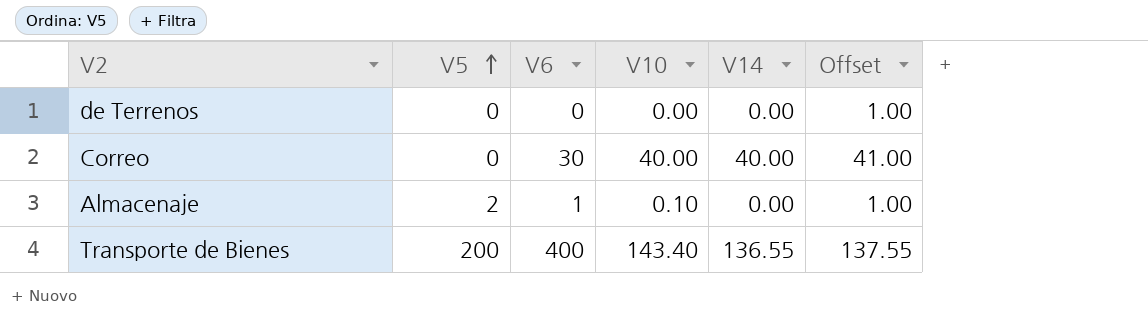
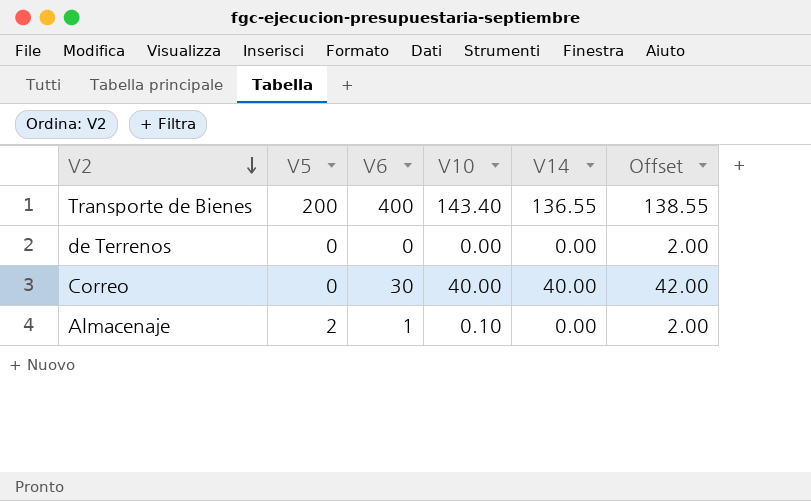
row order: V5 ascending -> V2 descending
column Offset | formula: [V14] + 1 -> [V14] + 2

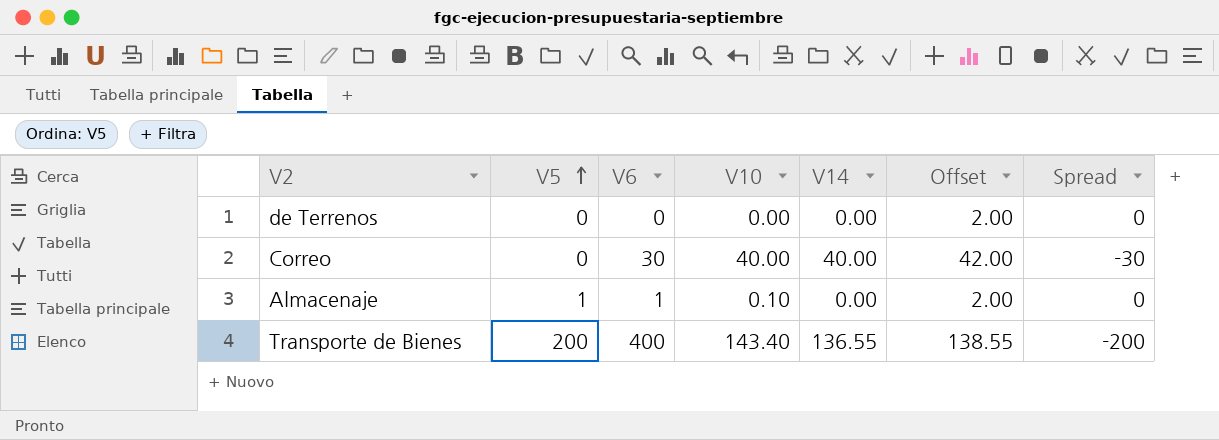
row order: V2 descending -> V5 ascending
column Spread | formula: none -> [V5] - [V6]
Almacenaje | V5: 2 -> 1

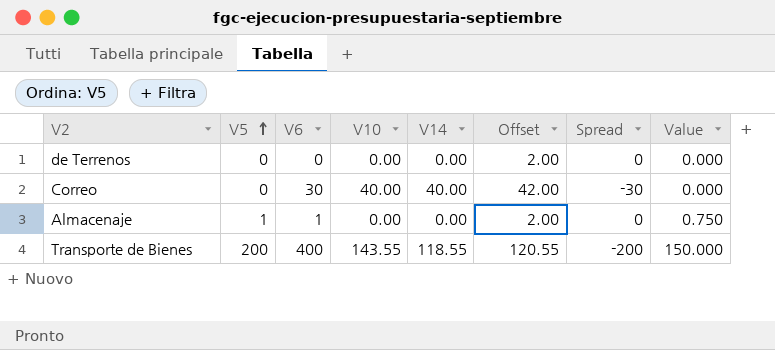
column Value | formula: none -> [V5] * 0.75
Almacenaje | V10: 0.10 -> 0.00
Transporte de Bienes | V10: 143.40 -> 143.55
Transporte de Bienes | V14: 136.55 -> 118.55
Transporte de Bienes | Offset: 138.55 -> 120.55

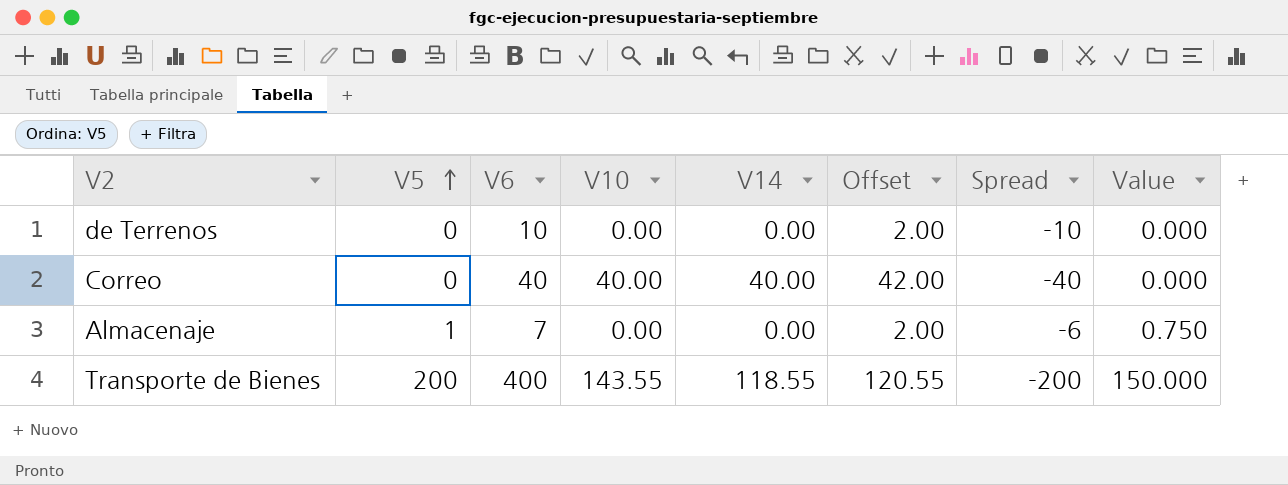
de Terrenos | V6: 0 -> 10
de Terrenos | Spread: 0 -> -10
Correo | V6: 30 -> 40
Correo | Spread: -30 -> -40
Almacenaje | V6: 1 -> 7
Almacenaje | Spread: 0 -> -6

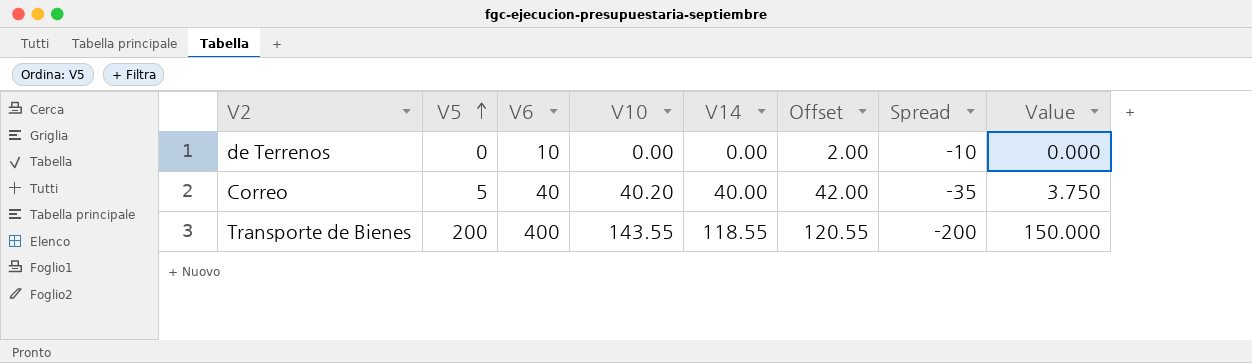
row Almacenaje: 1 | 7 | 0.00 | 0.00 | 2.00 | -6 | 0.750 -> none
Correo | V5: 0 -> 5
Correo | V10: 40.00 -> 40.20
Correo | Spread: -40 -> -35
Correo | Value: 0.000 -> 3.750

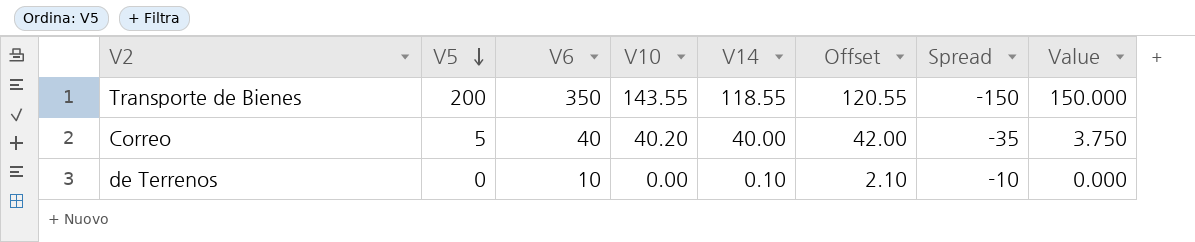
row order: V5 ascending -> V5 descending
Transporte de Bienes | V6: 400 -> 350
Transporte de Bienes | Spread: -200 -> -150
de Terrenos | V14: 0.00 -> 0.10
de Terrenos | Offset: 2.00 -> 2.10

